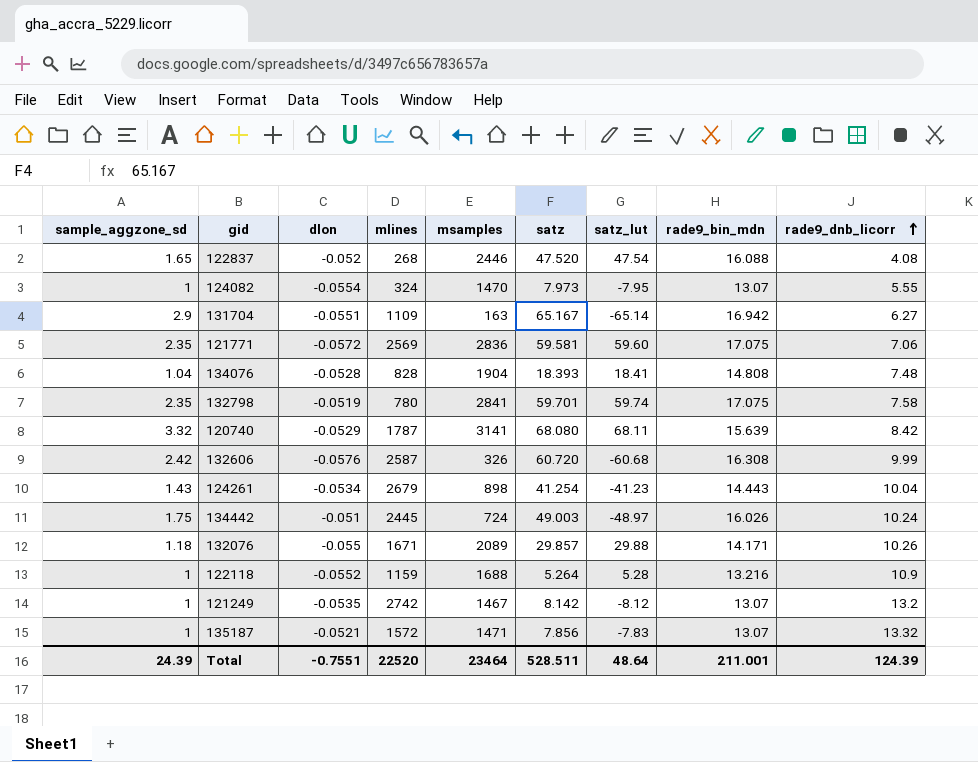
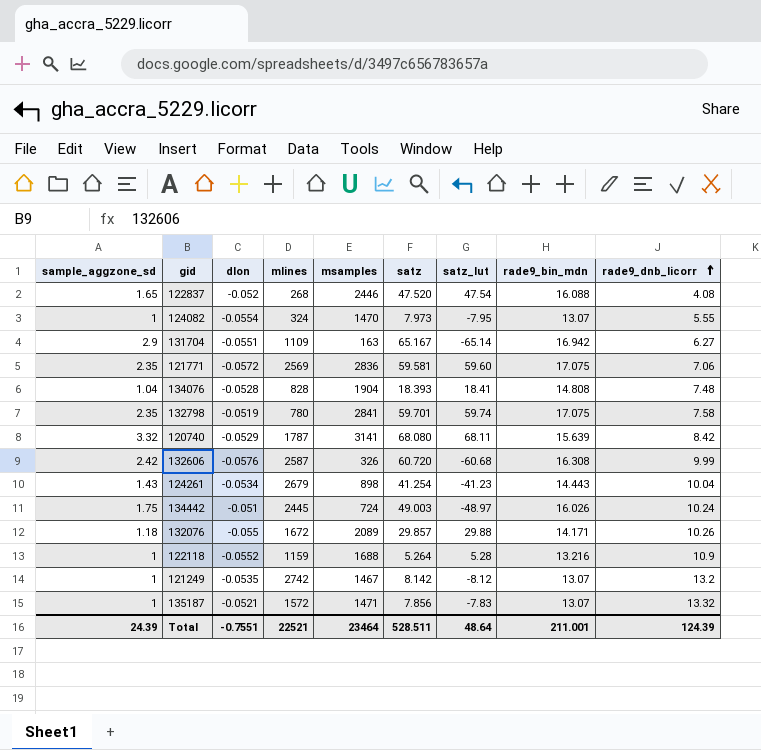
132076 | mlines: 1671 -> 1672
Total | mlines: 22520 -> 22521

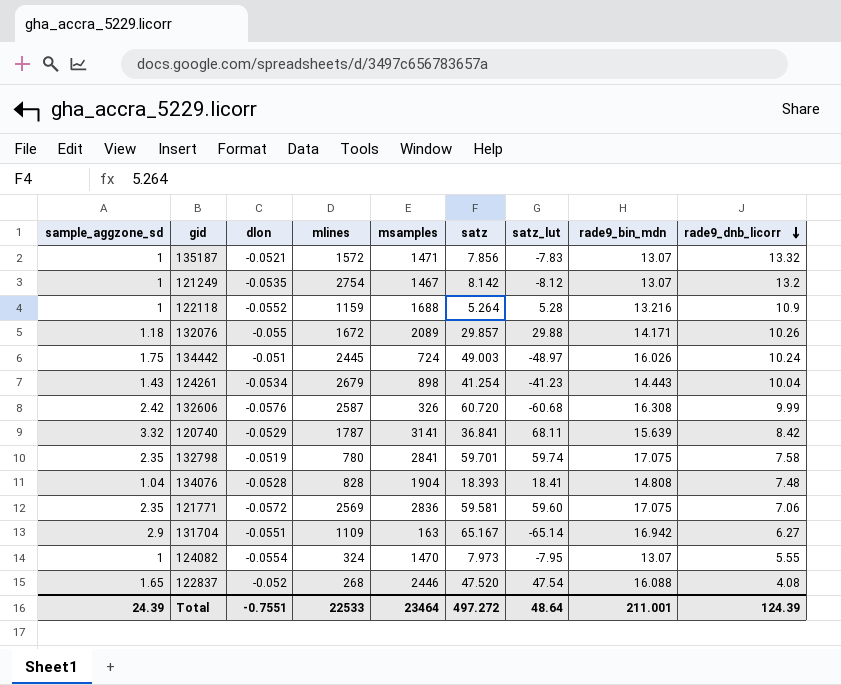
row order: rade9_dnb_licorr ascending -> rade9_dnb_licorr descending
121249 | mlines: 2742 -> 2754
120740 | satz: 68.080 -> 36.841
Total | mlines: 22521 -> 22533
Total | satz: 528.511 -> 497.272

